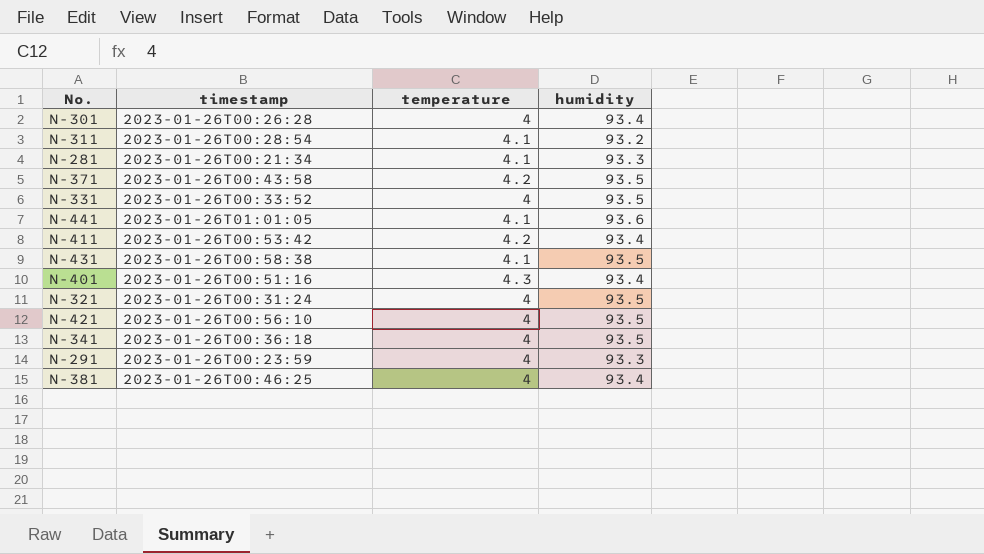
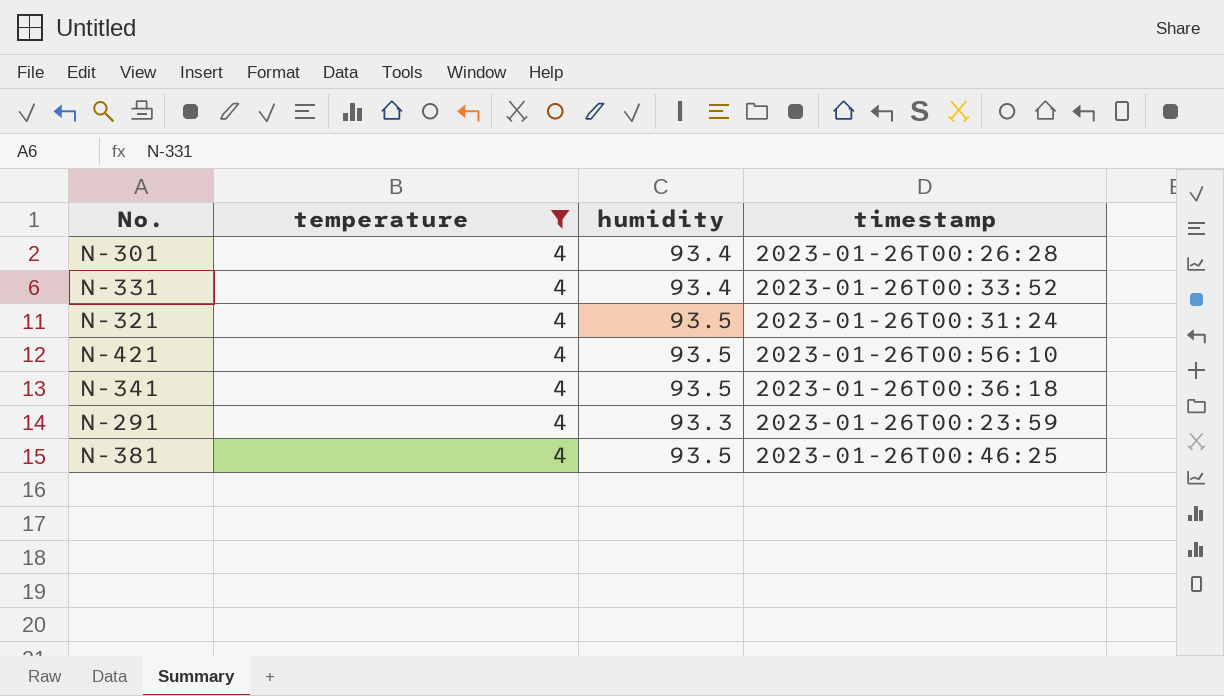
filter: none -> temperature = 4
column timestamp | position: 2 -> 4
N-331 | humidity: 93.5 -> 93.4
N-381 | humidity: 93.4 -> 93.5

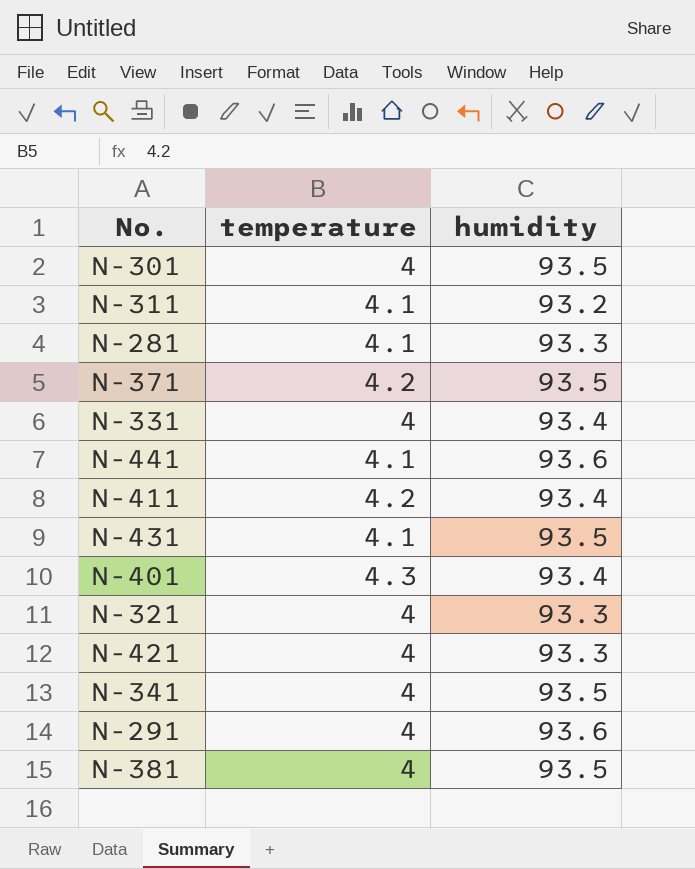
filter: temperature = 4 -> none
column timestamp | position: 4 -> none
N-301 | humidity: 93.4 -> 93.5
N-321 | humidity: 93.5 -> 93.3
N-421 | humidity: 93.5 -> 93.3
N-291 | humidity: 93.3 -> 93.6

